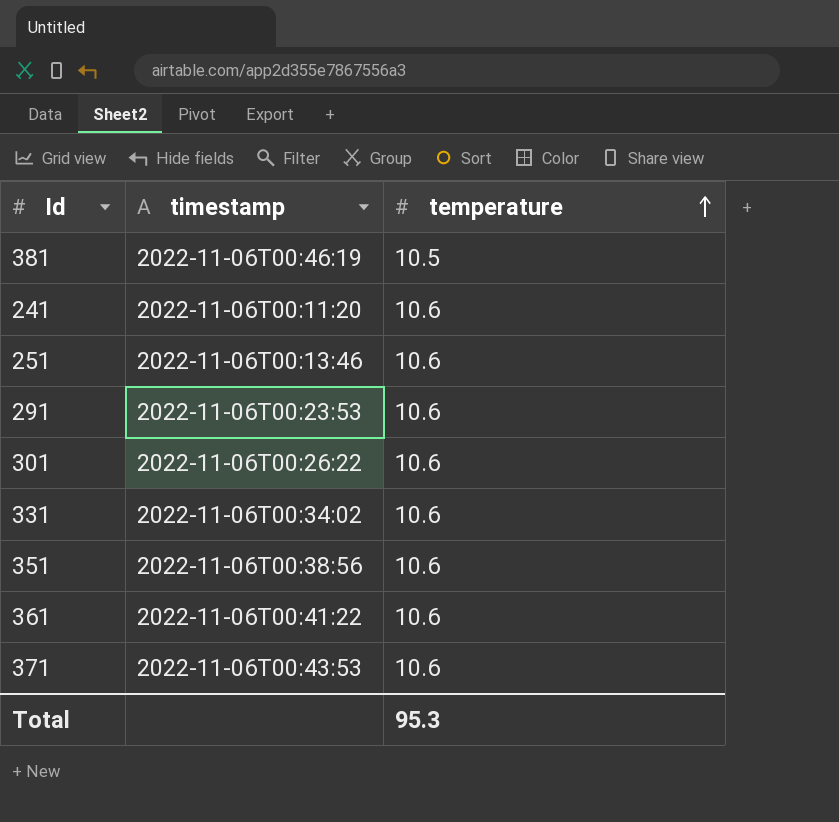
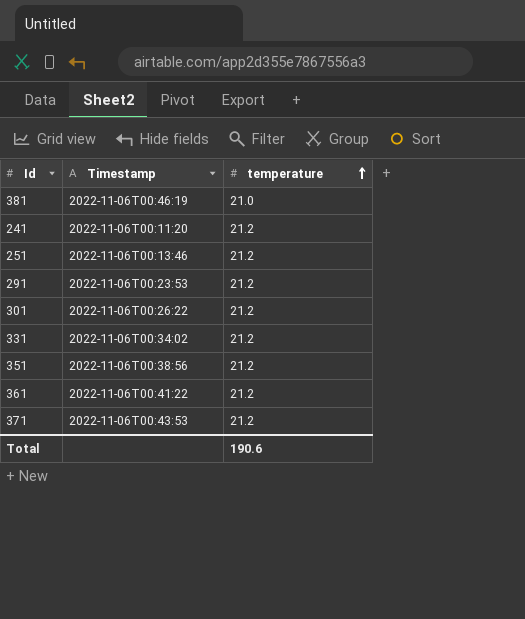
column name: timestamp -> Timestamp
381 | temperature: 10.5 -> 21.0
241 | temperature: 10.6 -> 21.2
251 | temperature: 10.6 -> 21.2
291 | temperature: 10.6 -> 21.2
301 | temperature: 10.6 -> 21.2
331 | temperature: 10.6 -> 21.2
351 | temperature: 10.6 -> 21.2
361 | temperature: 10.6 -> 21.2
371 | temperature: 10.6 -> 21.2
Total | temperature: 95.3 -> 190.6

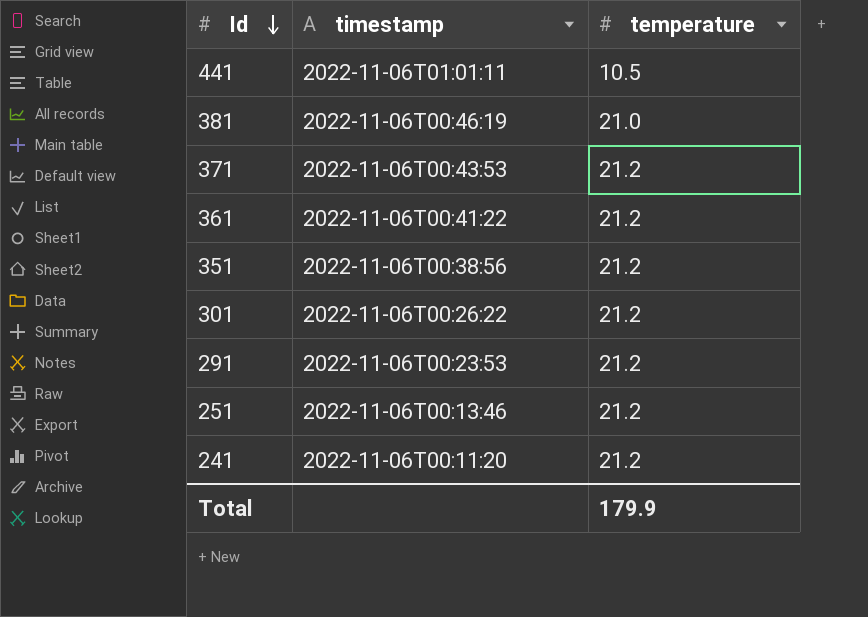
row order: temperature ascending -> Id descending
column name: Timestamp -> timestamp
row 331: 2022-11-06T00:34:02 | 21.2 -> none
row 441: none -> 2022-11-06T01:01:11 | 10.5
Total | temperature: 190.6 -> 179.9

